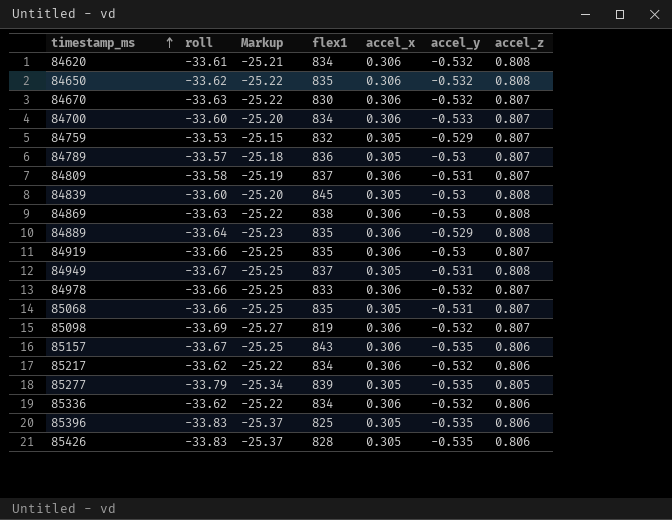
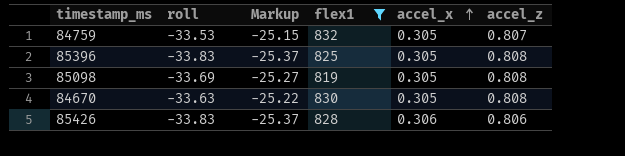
filter: none -> flex1 <= 832
row order: timestamp_ms ascending -> accel_x ascending
column accel_y | position: 6 -> none
85396 | accel_z: 0.806 -> 0.808
85098 | accel_x: 0.306 -> 0.305
85098 | accel_z: 0.807 -> 0.808
84670 | accel_x: 0.306 -> 0.305
84670 | accel_z: 0.807 -> 0.808
85426 | accel_x: 0.305 -> 0.306

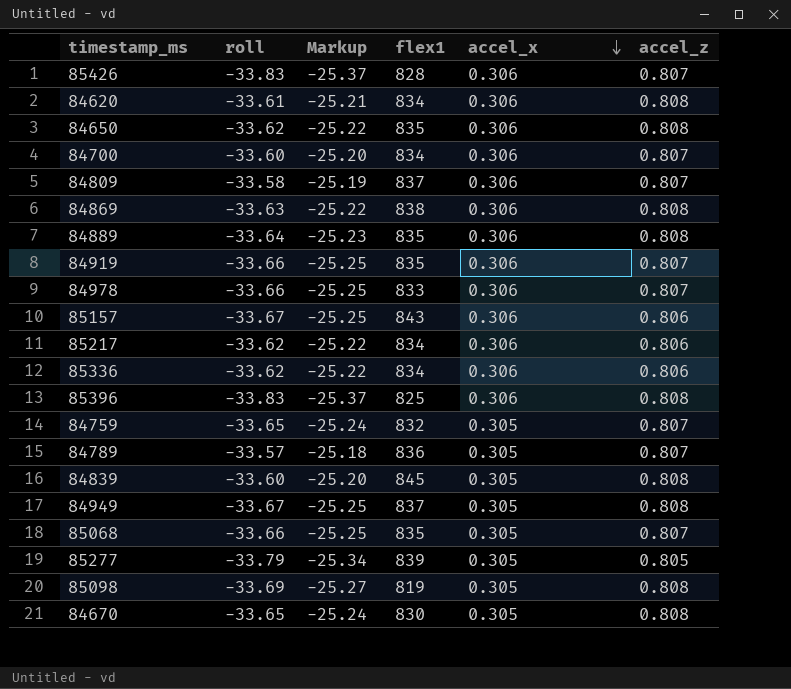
filter: flex1 <= 832 -> none
row order: accel_x ascending -> accel_x descending
85426 | accel_z: 0.806 -> 0.807
85396 | accel_x: 0.305 -> 0.306
84759 | roll: -33.53 -> -33.65
84759 | Markup: -25.15 -> -25.24
84670 | roll: -33.63 -> -33.65
84670 | Markup: -25.22 -> -25.24

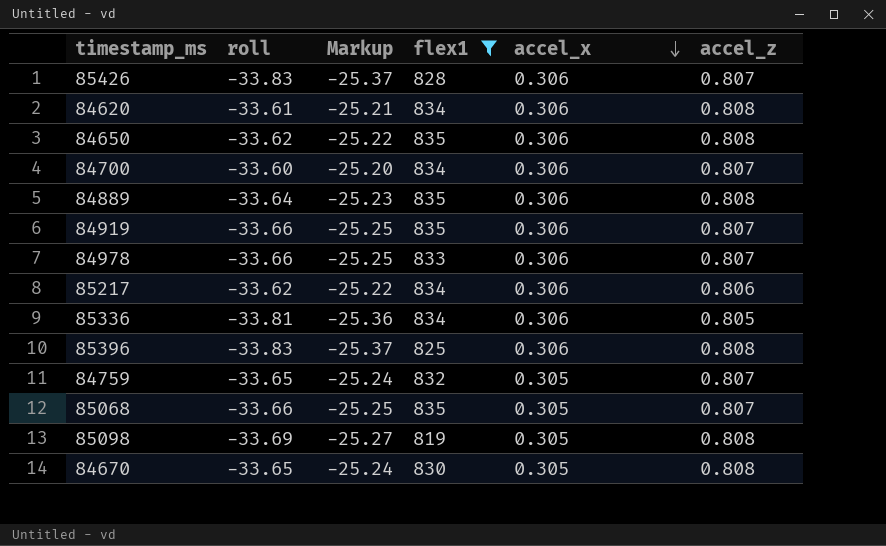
filter: none -> flex1 <= 835
85336 | roll: -33.62 -> -33.81
85336 | Markup: -25.22 -> -25.36
85336 | accel_z: 0.806 -> 0.805

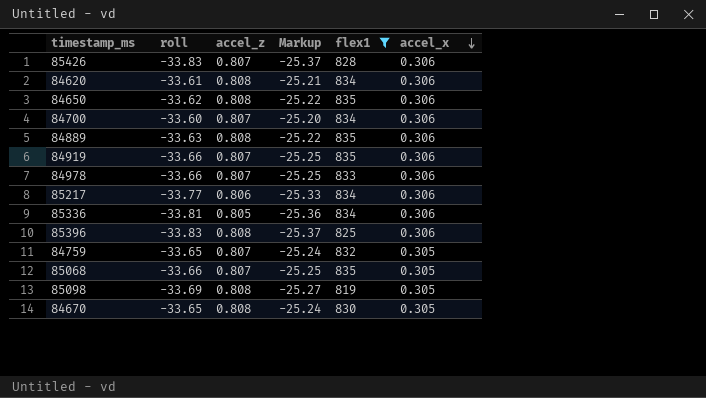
column accel_z | position: 6 -> 3
84889 | roll: -33.64 -> -33.63
84889 | Markup: -25.23 -> -25.22
85217 | roll: -33.62 -> -33.77
85217 | Markup: -25.22 -> -25.33

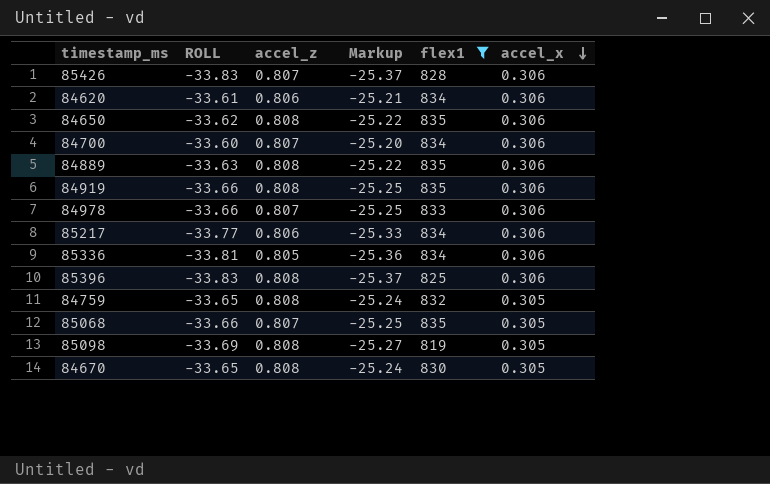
column name: roll -> ROLL
84620 | accel_z: 0.808 -> 0.806
84919 | accel_z: 0.807 -> 0.808
84759 | accel_z: 0.807 -> 0.808

